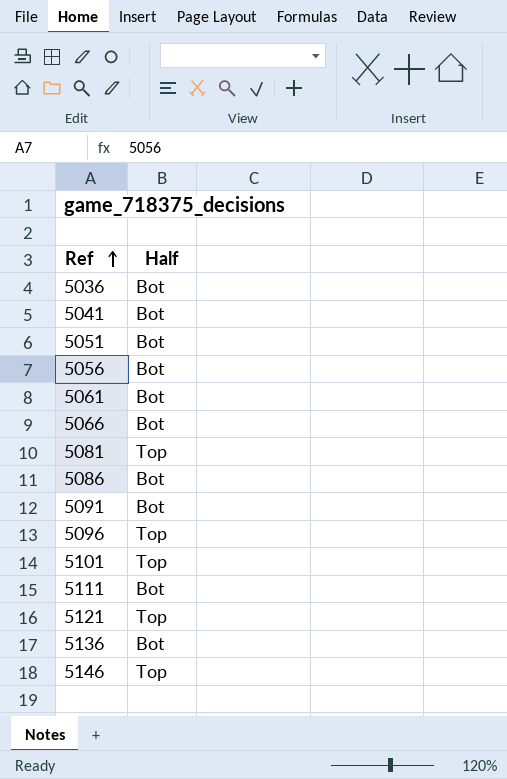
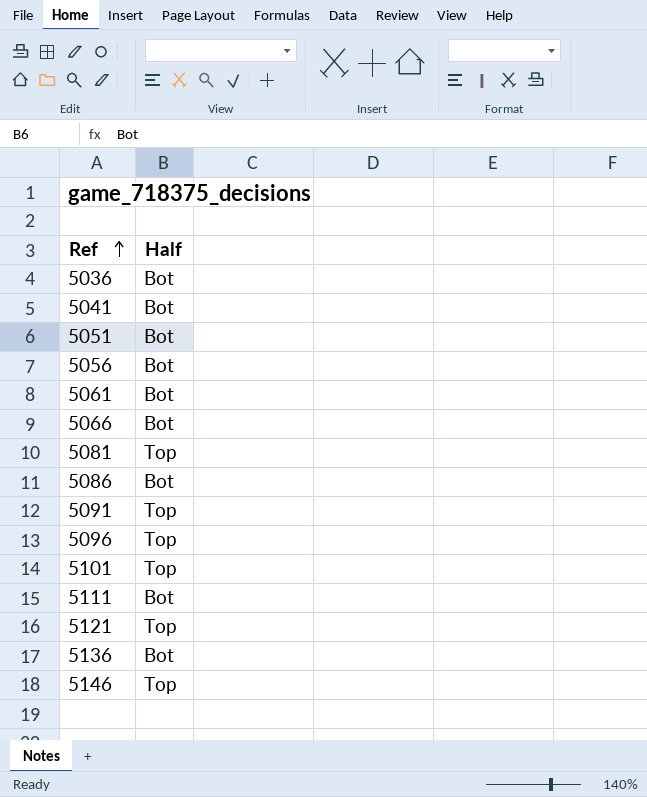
5091 | Half: Bot -> Top

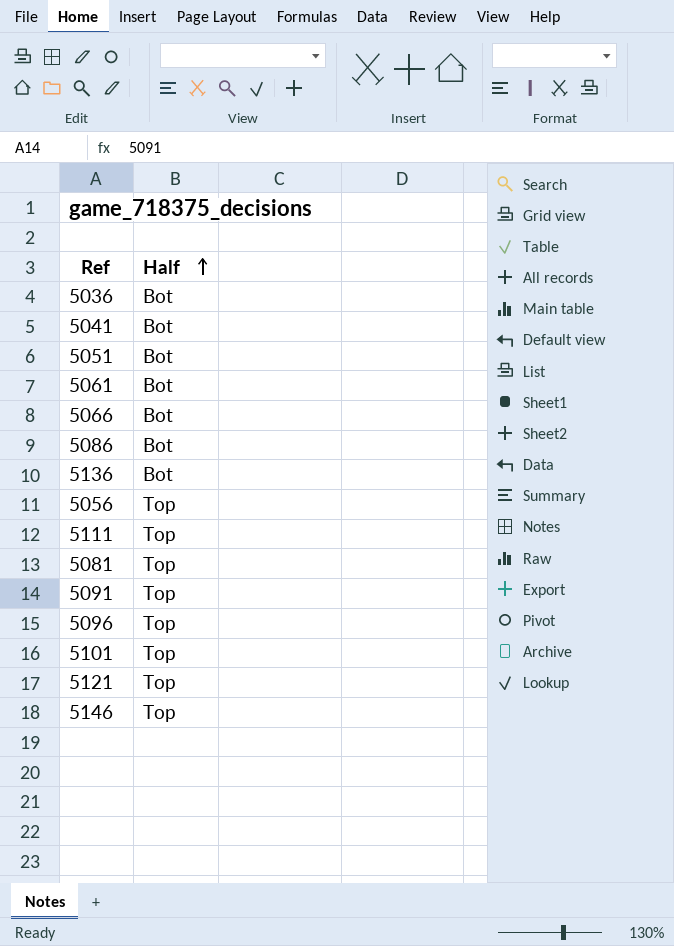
row order: Ref ascending -> Half ascending
5056 | Half: Bot -> Top
5111 | Half: Bot -> Top

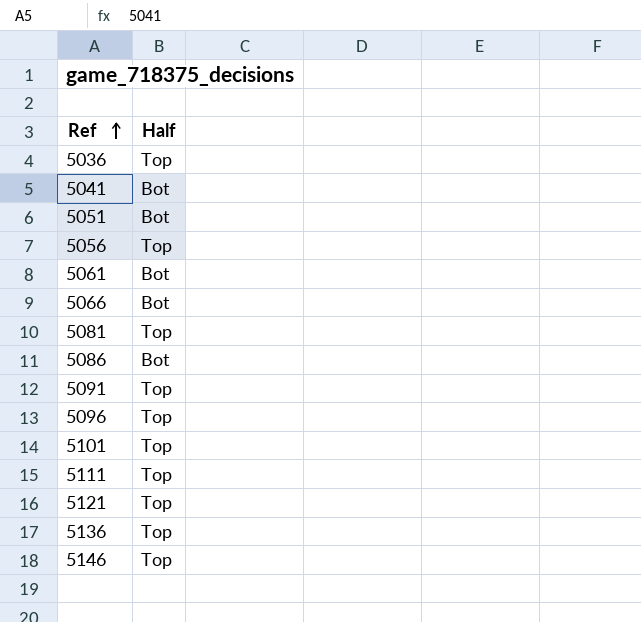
row order: Half ascending -> Ref ascending
5036 | Half: Bot -> Top
5136 | Half: Bot -> Top

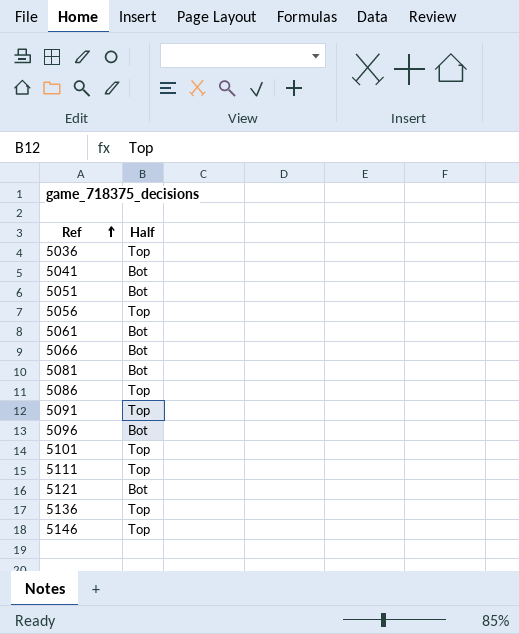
5081 | Half: Top -> Bot
5086 | Half: Bot -> Top
5096 | Half: Top -> Bot
5121 | Half: Top -> Bot

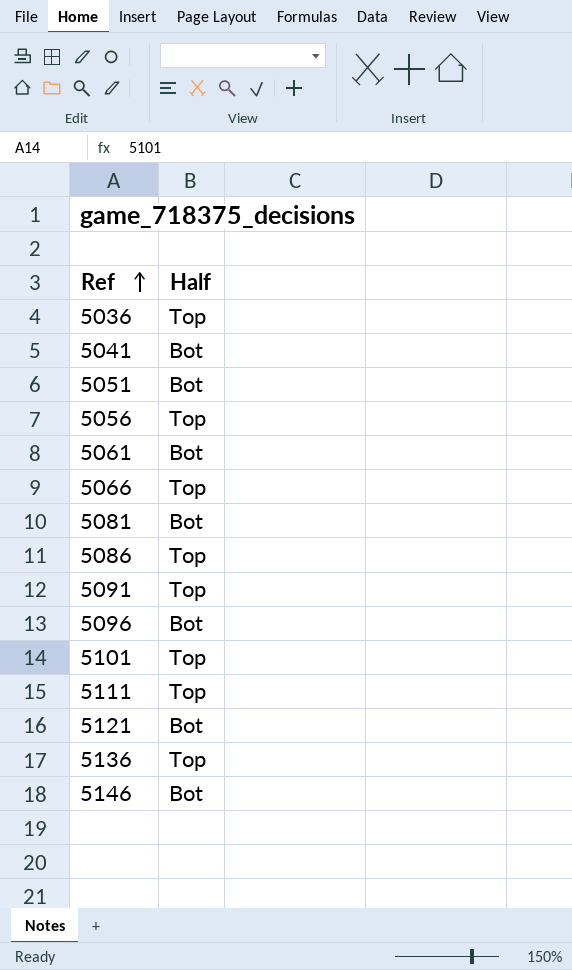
5066 | Half: Bot -> Top
5146 | Half: Top -> Bot

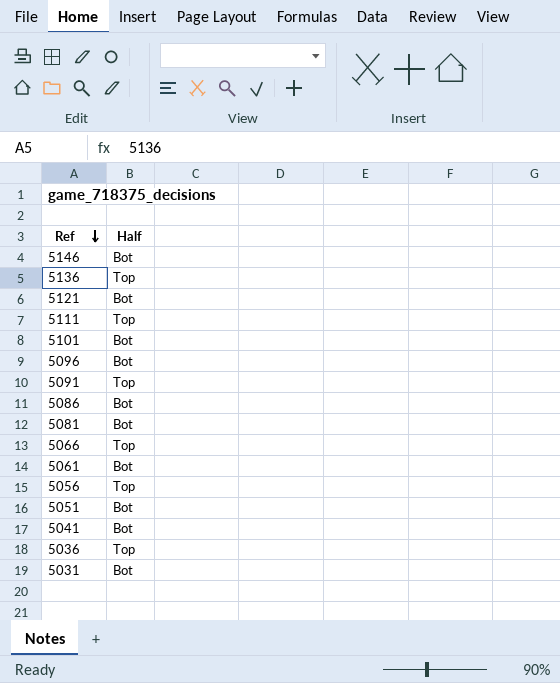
row order: Ref ascending -> Ref descending
5101 | Half: Top -> Bot
5086 | Half: Top -> Bot
row 5031: none -> Bot

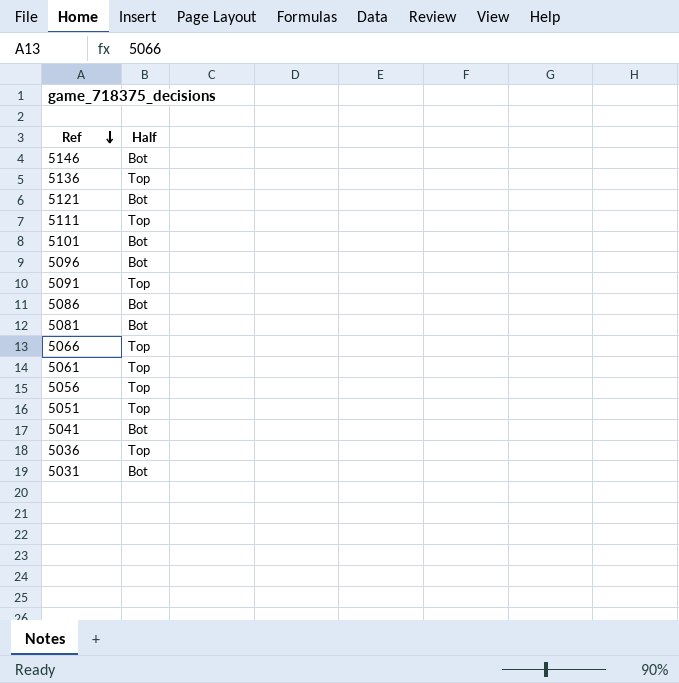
5061 | Half: Bot -> Top
5051 | Half: Bot -> Top

